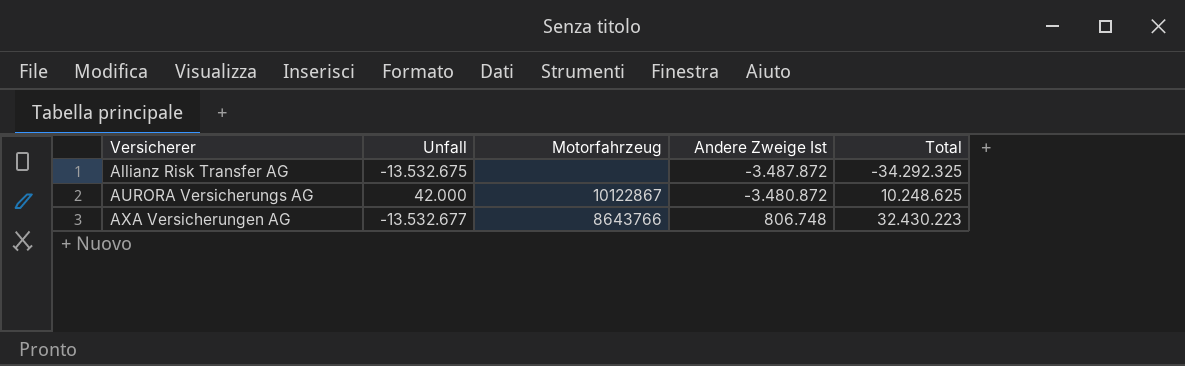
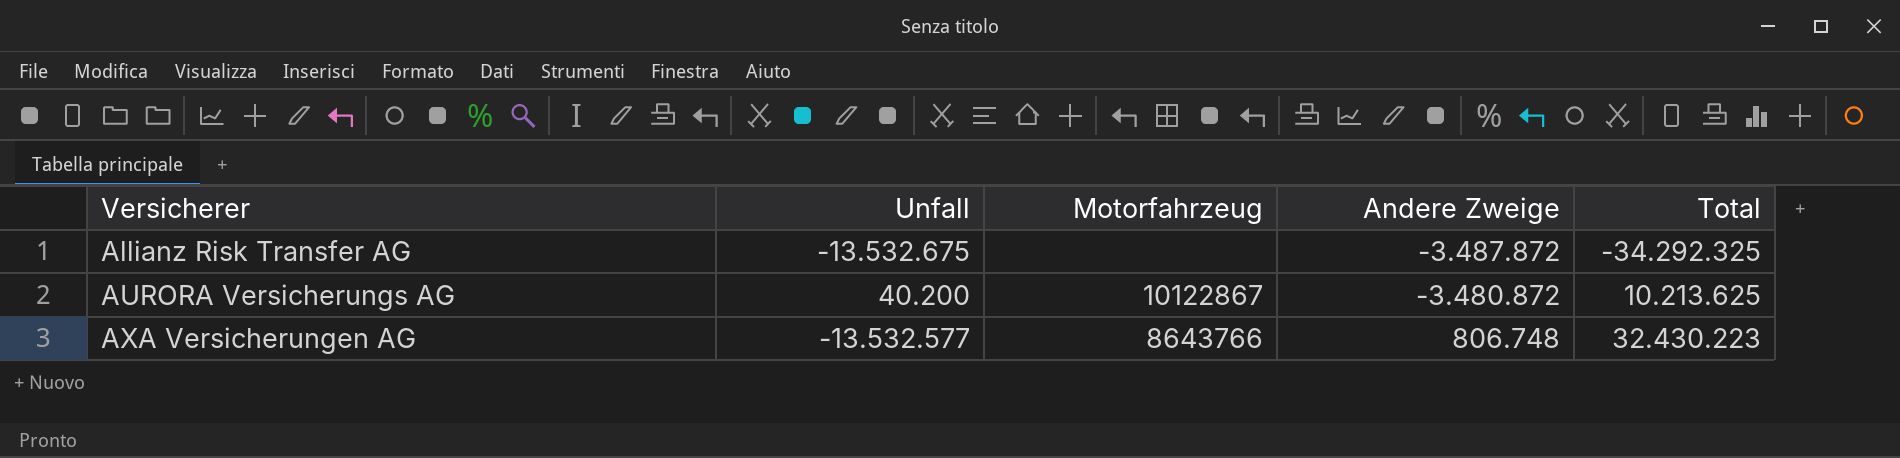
column name: Andere Zweige Ist -> Andere Zweige
AURORA Versicherungs AG | Unfall: 42.000 -> 40.200
AURORA Versicherungs AG | Total: 10.248.625 -> 10.213.625
AXA Versicherungen AG | Unfall: -13.532.677 -> -13.532.577

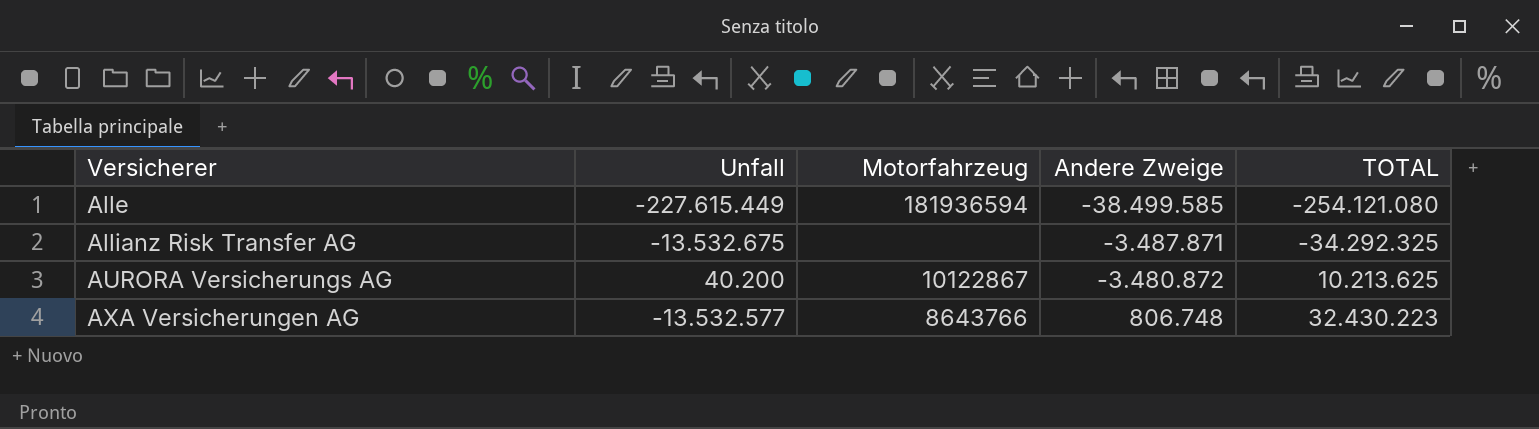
column name: Total -> TOTAL
row Alle: none -> -227.615.449 | 181936594 | -38.499.585 | -254.121.080
Allianz Risk Transfer AG | Andere Zweige: -3.487.872 -> -3.487.871

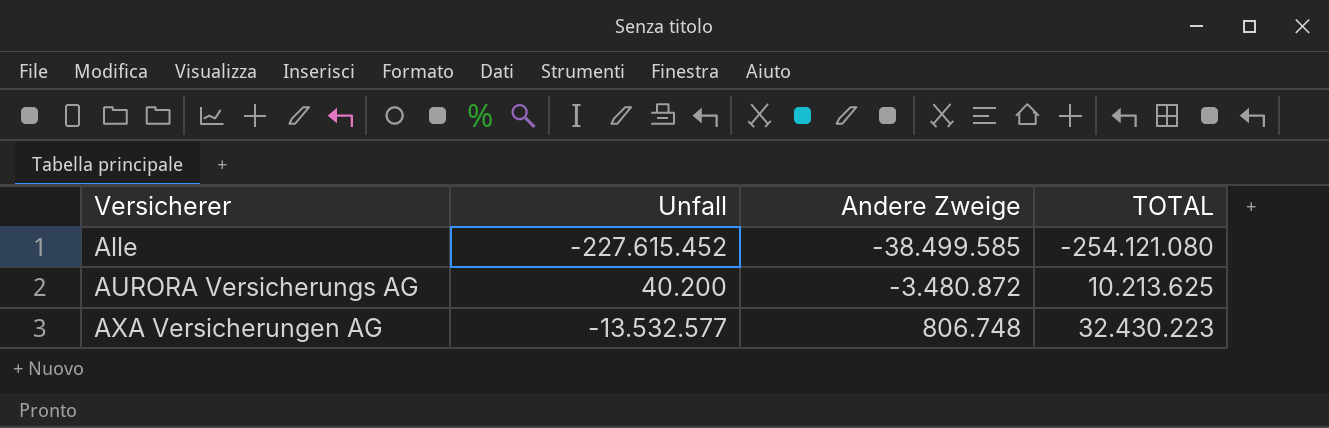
column Motorfahrzeug | position: 3 -> none
row Allianz Risk Transfer AG: -13.532.675 | none | -3.487.871 | -34.292.325 -> none
Alle | Unfall: -227.615.449 -> -227.615.452

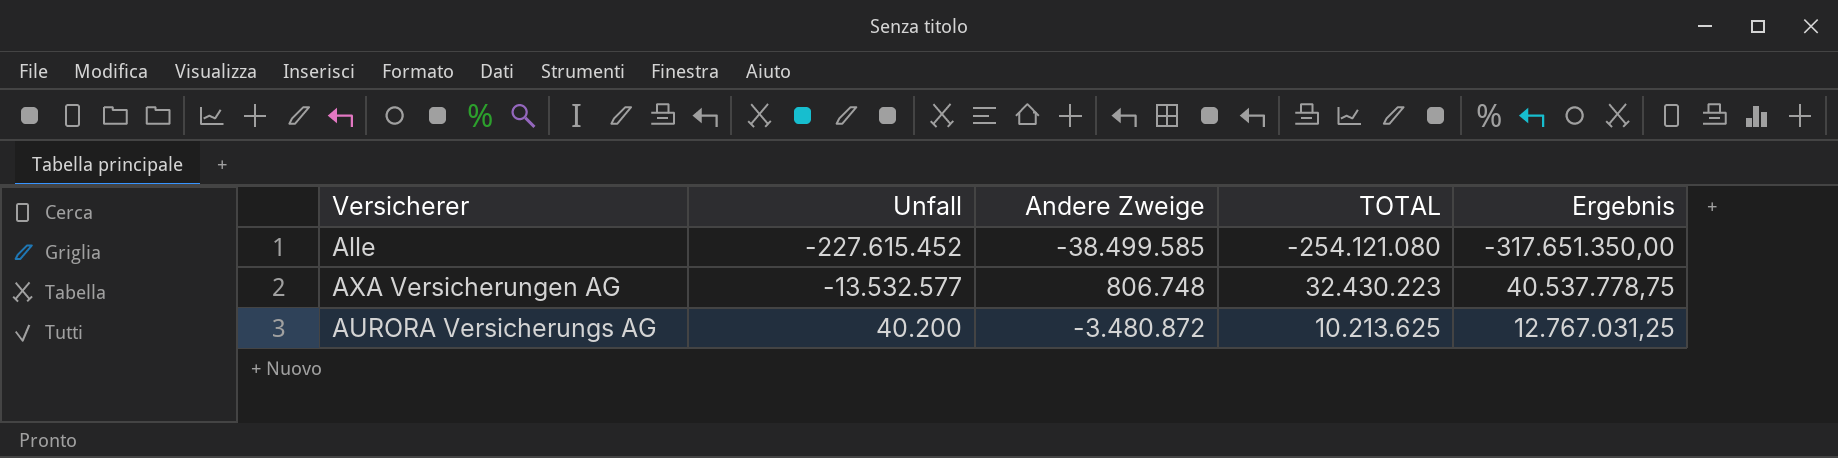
row order: Versicherer ascending -> Unfall ascending
column Ergebnis | formula: none -> [TOTAL] * 1,25

